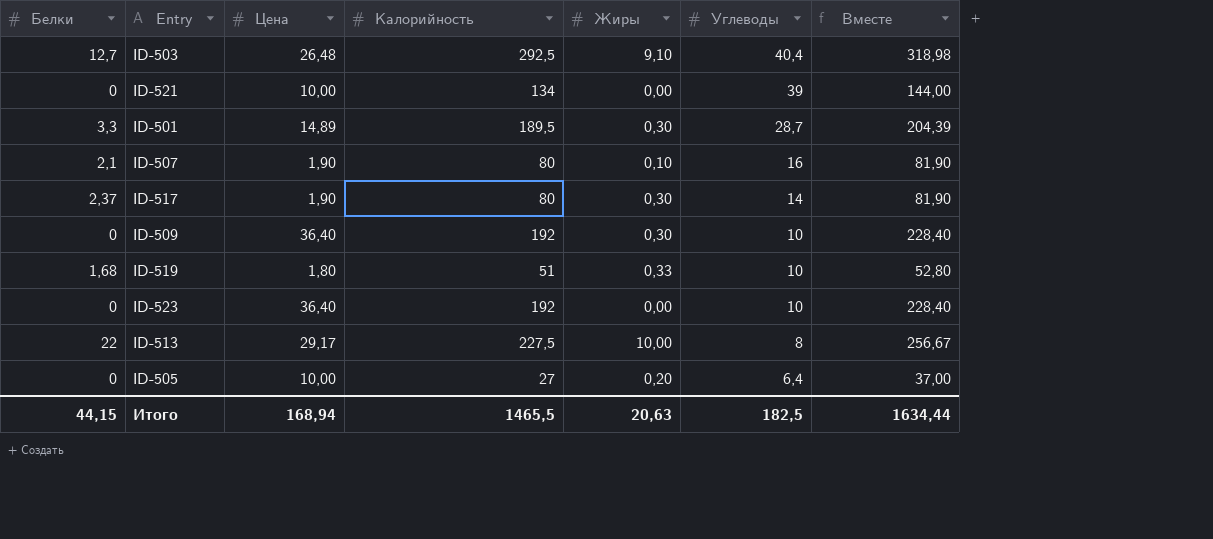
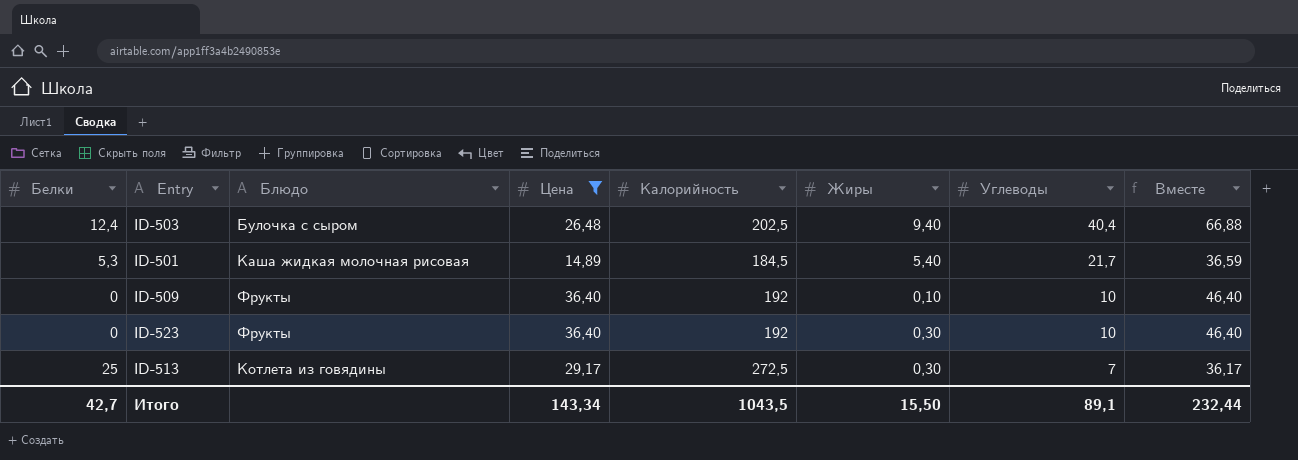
filter: none -> Цена >= 14,89
column Блюдо | position: none -> 3
column Вместе | formula: [Цена] + [Калорийность] -> [Цена] + [Углеводы]
ID-503 | Белки: 12,7 -> 12,4
ID-503 | Калорийность: 292,5 -> 202,5
ID-503 | Жиры: 9,10 -> 9,40
ID-501 | Белки: 3,3 -> 5,3
ID-501 | Калорийность: 189,5 -> 184,5
ID-501 | Жиры: 0,30 -> 5,40
ID-501 | Углеводы: 28,7 -> 21,7
ID-509 | Жиры: 0,30 -> 0,10
ID-523 | Жиры: 0,00 -> 0,30
ID-513 | Белки: 22 -> 25
ID-513 | Калорийность: 227,5 -> 272,5
ID-513 | Жиры: 10,00 -> 0,30
ID-513 | Углеводы: 8 -> 7
Итого | Белки: 44,15 -> 42,7
Итого | Цена: 168,94 -> 143,34
Итого | Калорийность: 1465,5 -> 1043,5
Итого | Жиры: 20,63 -> 15,50
Итого | Углеводы: 182,5 -> 89,1
Итого | Вместе: 1634,44 -> 232,44

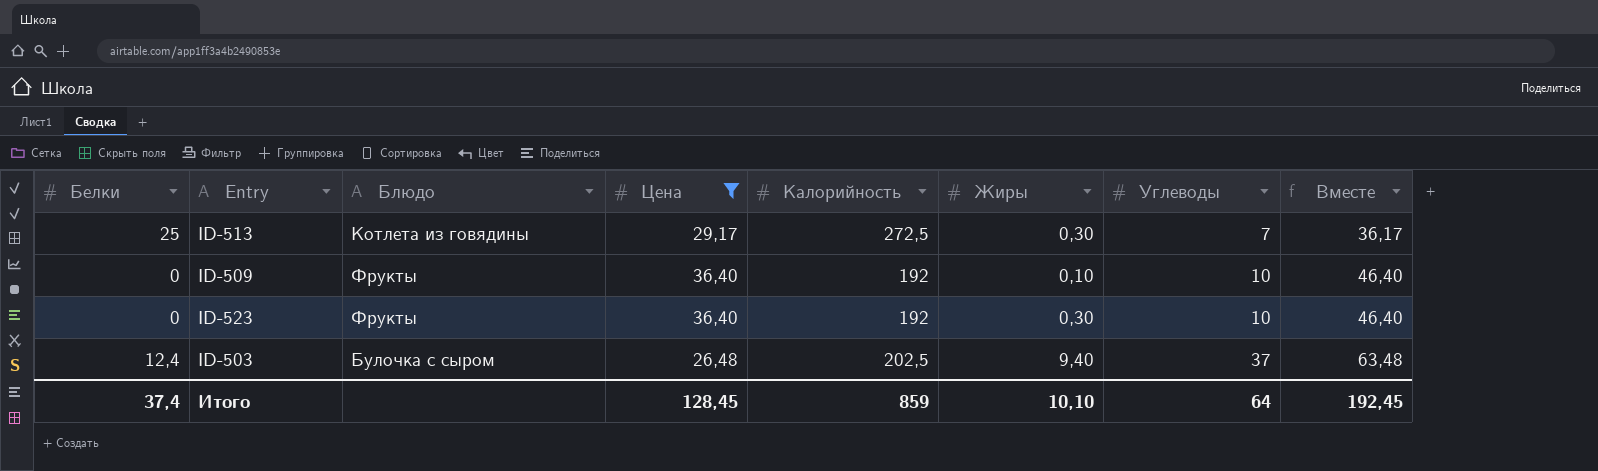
row order: Углеводы descending -> Углеводы ascending
row ID-501: 5,3 | Каша жидкая молочная рисовая | 14,89 | 184,5 | 5,40 | 21,7 | 36,59 -> none
ID-503 | Углеводы: 40,4 -> 37
ID-503 | Вместе: 66,88 -> 63,48
Итого | Белки: 42,7 -> 37,4
Итого | Цена: 143,34 -> 128,45
Итого | Калорийность: 1043,5 -> 859
Итого | Жиры: 15,50 -> 10,10
Итого | Углеводы: 89,1 -> 64
Итого | Вместе: 232,44 -> 192,45

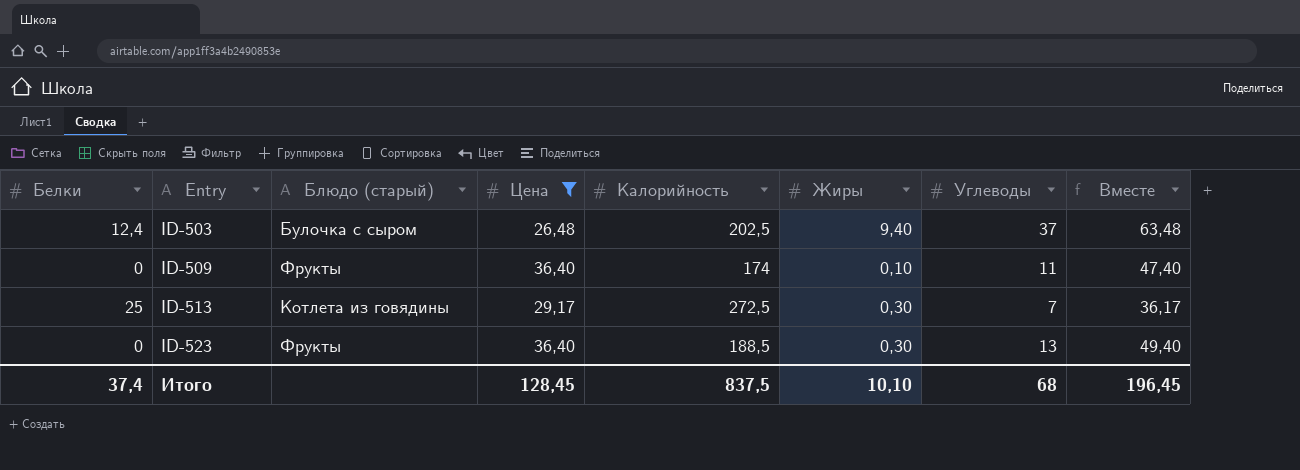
row order: Углеводы ascending -> Entry ascending
column name: Блюдо -> Блюдо (старый)
ID-509 | Калорийность: 192 -> 174
ID-509 | Углеводы: 10 -> 11
ID-509 | Вместе: 46,40 -> 47,40
ID-523 | Калорийность: 192 -> 188,5
ID-523 | Углеводы: 10 -> 13
ID-523 | Вместе: 46,40 -> 49,40
Итого | Калорийность: 859 -> 837,5
Итого | Углеводы: 64 -> 68
Итого | Вместе: 192,45 -> 196,45

